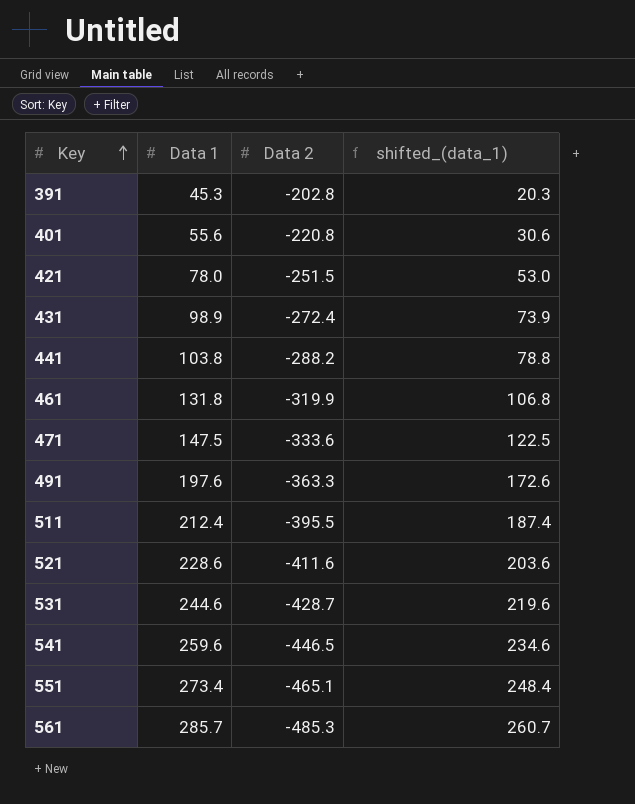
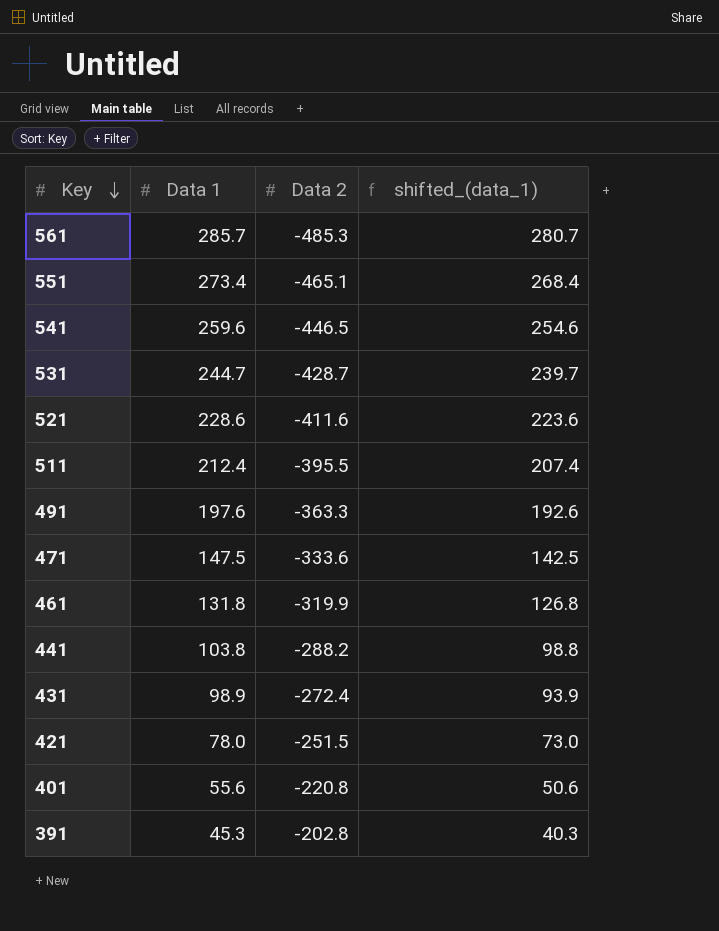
row order: Key ascending -> Key descending
column shifted_(data_1) | formula: [Data 1] - 25 -> [Data 1] - 5
531 | Data 1: 244.6 -> 244.7

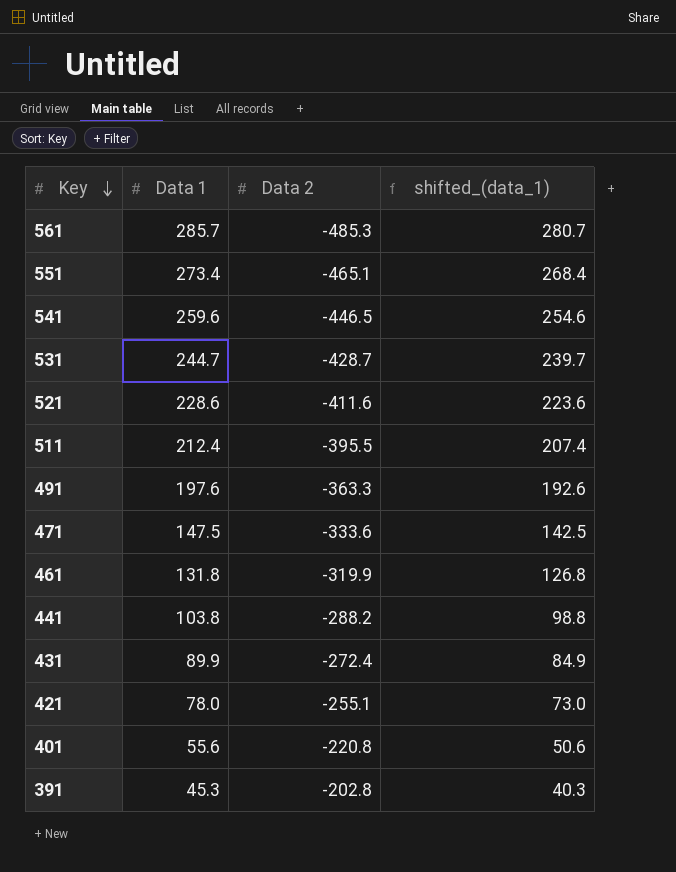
431 | Data 1: 98.9 -> 89.9
431 | shifted_(data_1): 93.9 -> 84.9
421 | Data 2: -251.5 -> -255.1

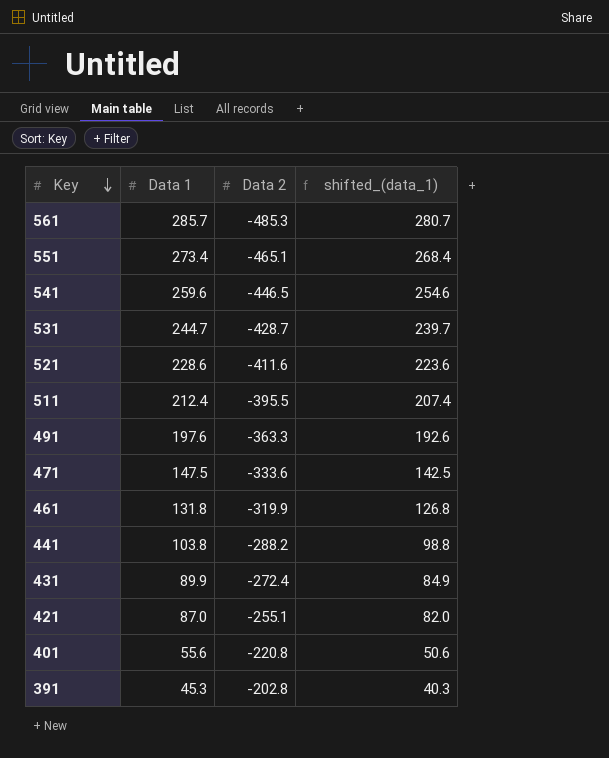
421 | Data 1: 78.0 -> 87.0
421 | shifted_(data_1): 73.0 -> 82.0

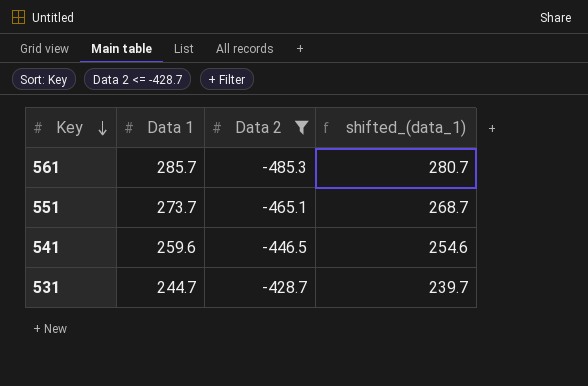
filter: none -> Data 2 <= -428.7
551 | Data 1: 273.4 -> 273.7
551 | shifted_(data_1): 268.4 -> 268.7

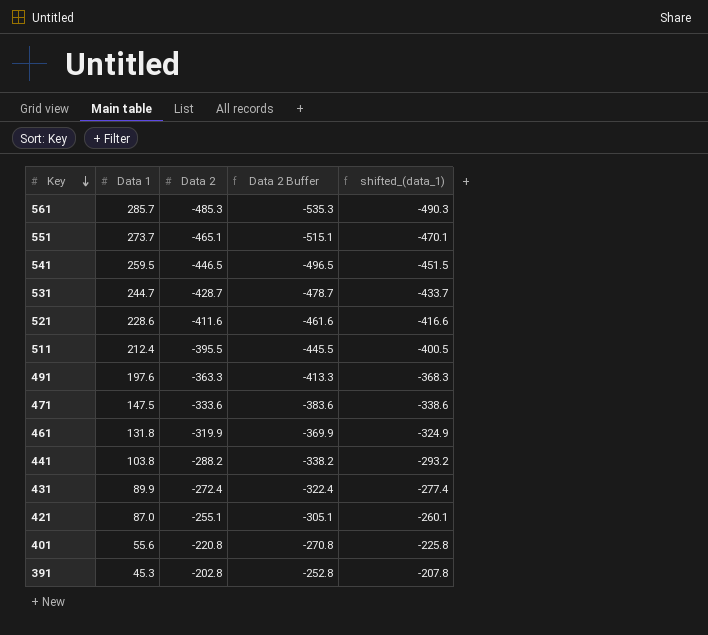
filter: Data 2 <= -428.7 -> none
column Data 2 Buffer | formula: none -> [Data 2] - 50
column shifted_(data_1) | formula: [Data 1] - 5 -> [Data 2] - 5
541 | Data 1: 259.6 -> 259.5

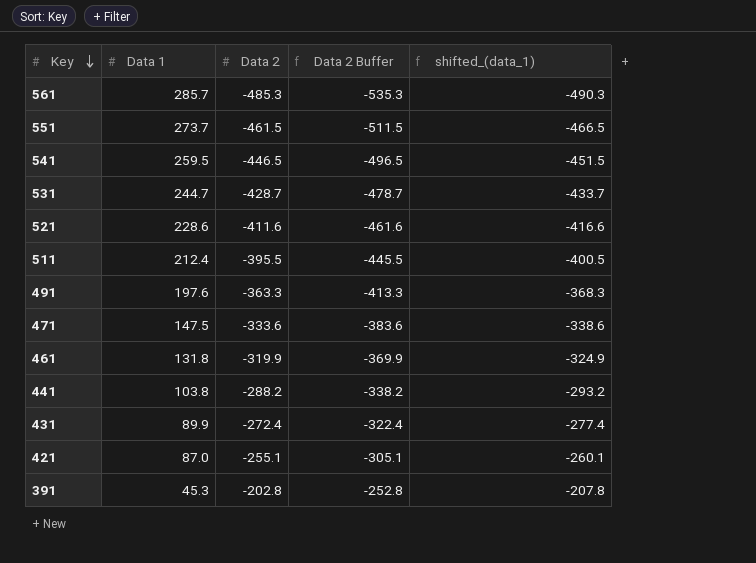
row 401: 55.6 | -220.8 | -270.8 | -225.8 -> none
551 | Data 2: -465.1 -> -461.5
551 | Data 2 Buffer: -515.1 -> -511.5
551 | shifted_(data_1): -470.1 -> -466.5

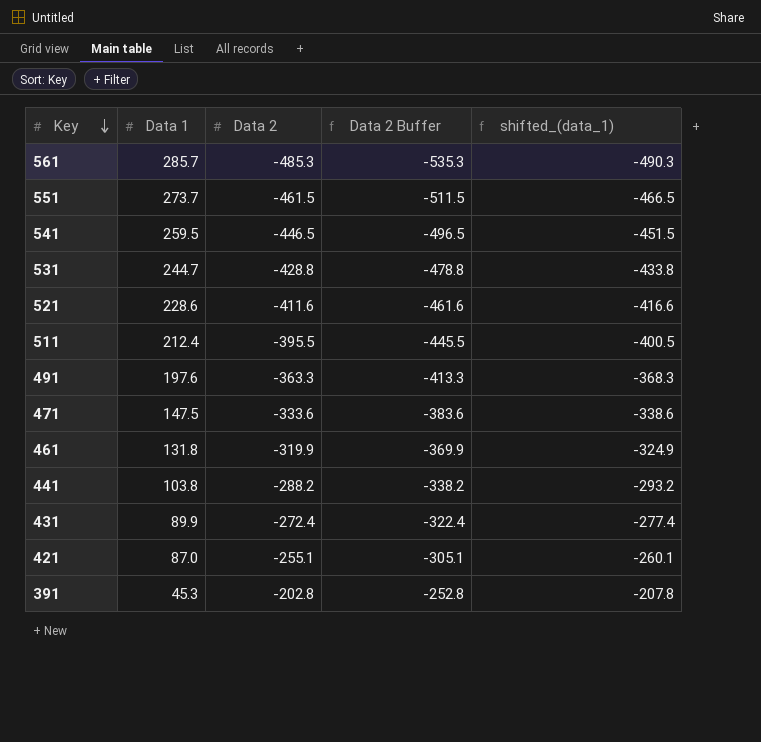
531 | Data 2: -428.7 -> -428.8
531 | Data 2 Buffer: -478.7 -> -478.8
531 | shifted_(data_1): -433.7 -> -433.8

